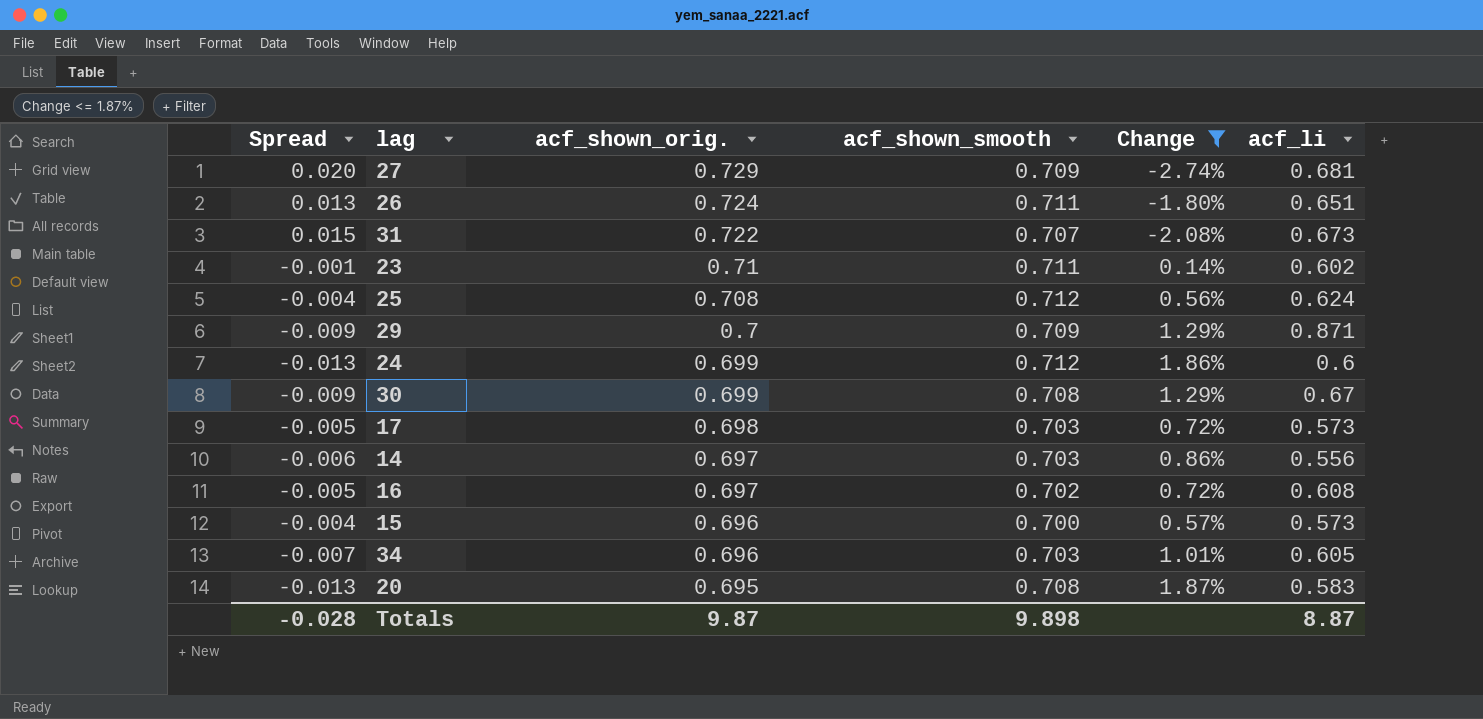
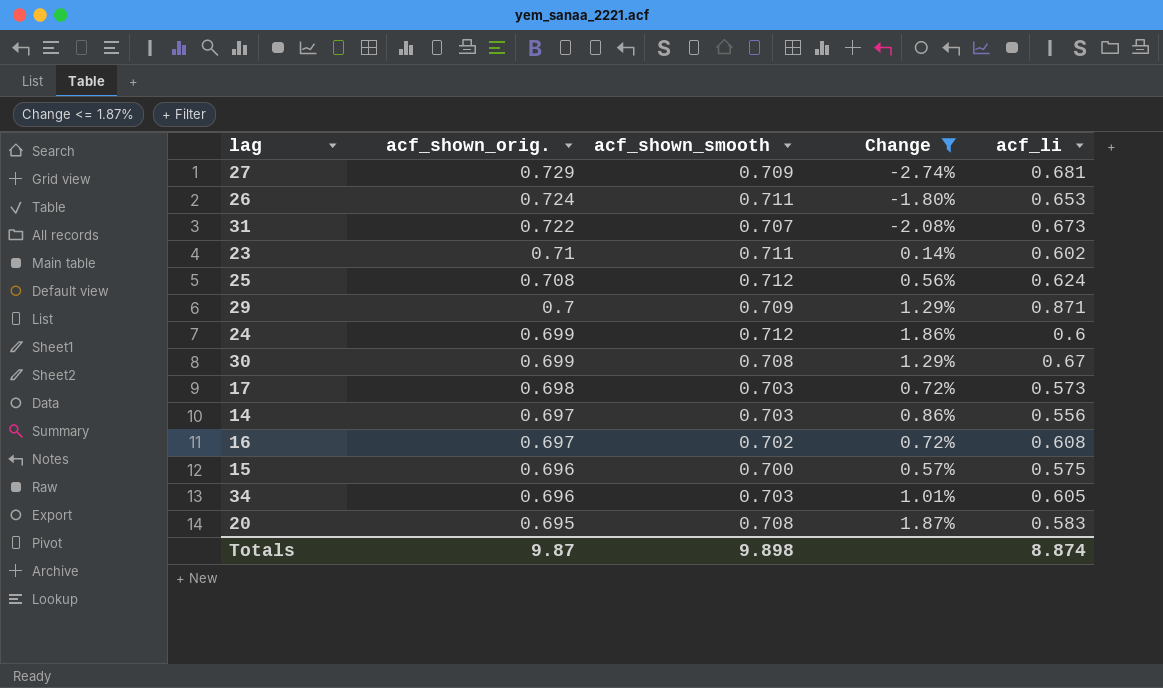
column Spread | formula: [acf_shown_orig.] - [acf_shown_smooth] -> none
26 | acf_li: 0.651 -> 0.653
15 | acf_li: 0.573 -> 0.575
Totals | acf_li: 8.87 -> 8.874

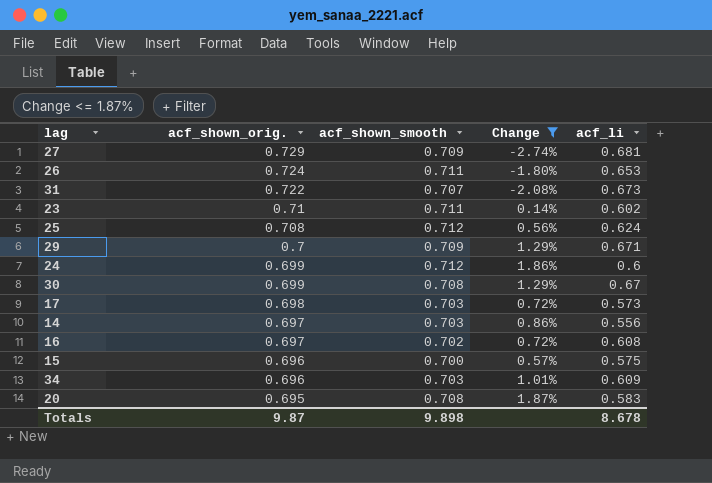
29 | acf_li: 0.871 -> 0.671
34 | acf_li: 0.605 -> 0.609
Totals | acf_li: 8.874 -> 8.678

